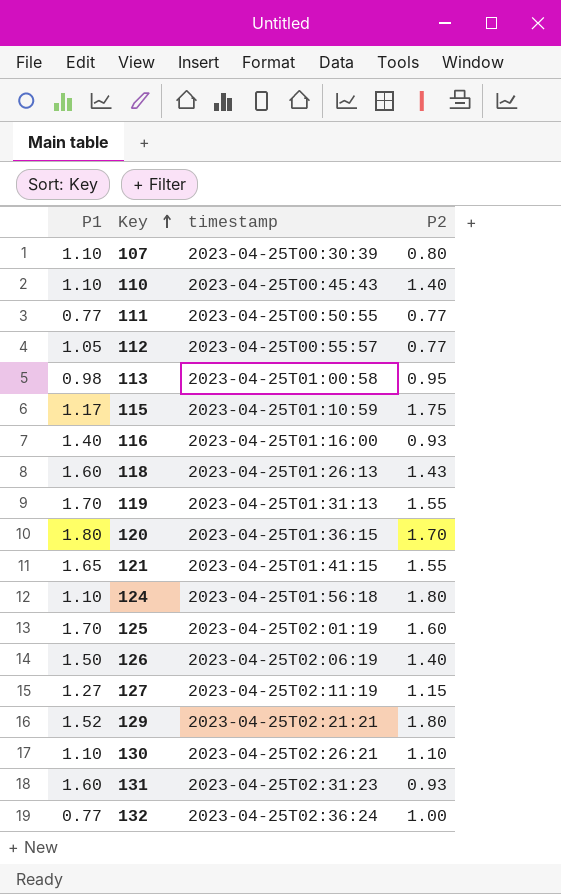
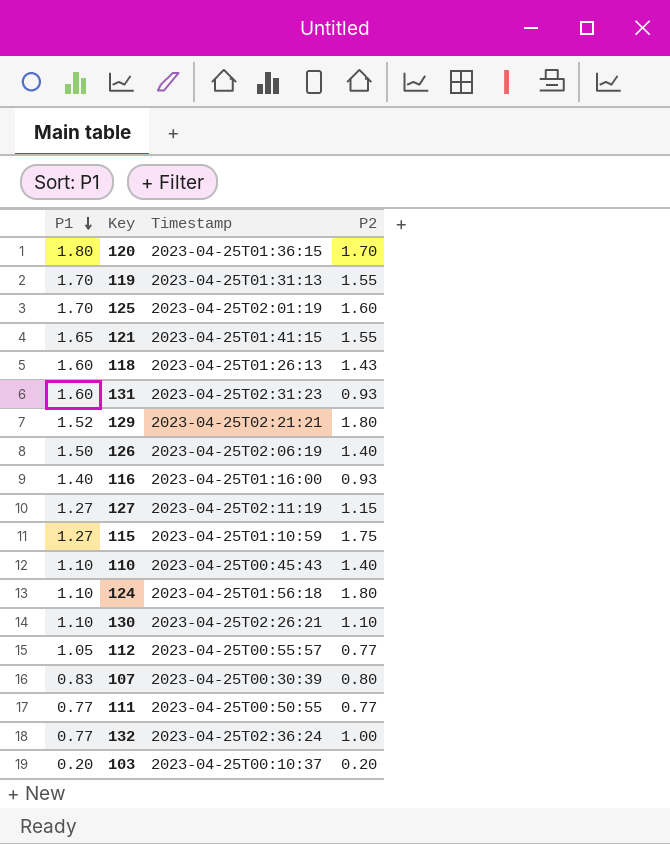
row order: Key ascending -> P1 descending
column name: timestamp -> Timestamp
row 113: 0.98 | 2023-04-25T01:00:58 | 0.95 -> none
115 | P1: 1.17 -> 1.27
107 | P1: 1.10 -> 0.83
row 103: none -> 0.20 | 2023-04-25T00:10:37 | 0.20

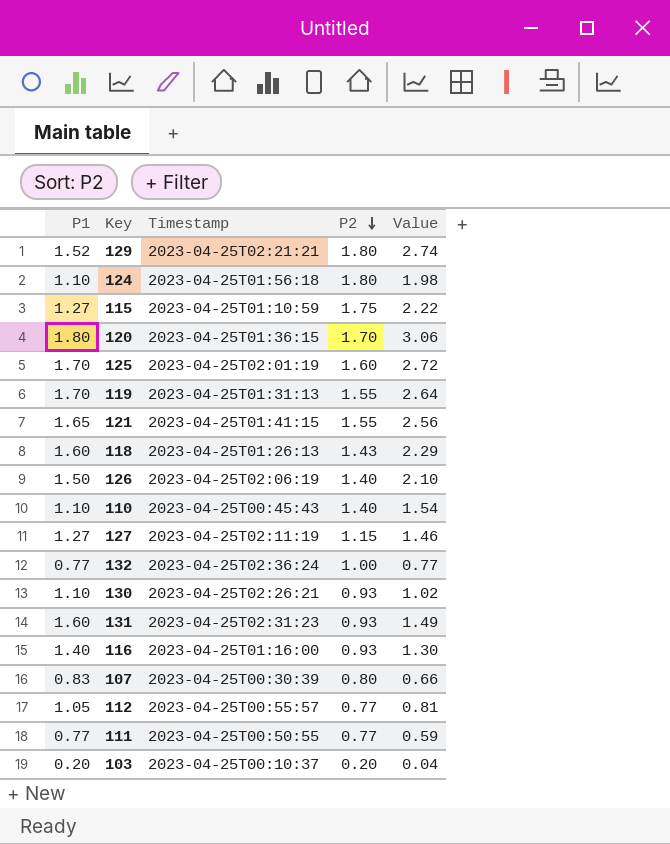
row order: P1 descending -> P2 descending
column Value | formula: none -> [P1] * [P2]
130 | P2: 1.10 -> 0.93

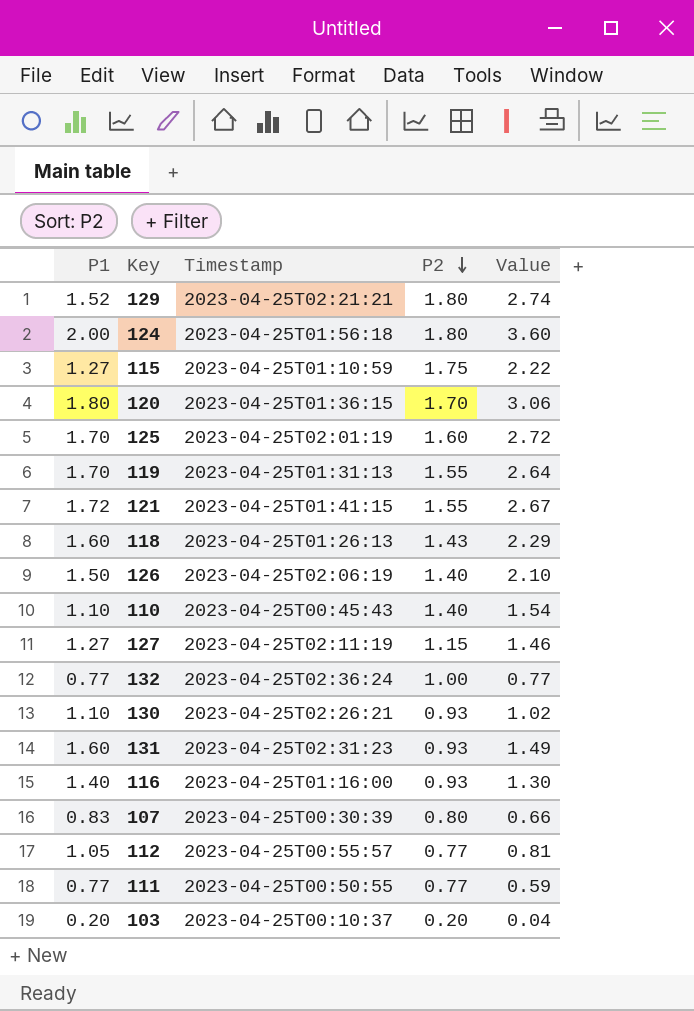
124 | P1: 1.10 -> 2.00
124 | Value: 1.98 -> 3.60
121 | P1: 1.65 -> 1.72
121 | Value: 2.56 -> 2.67

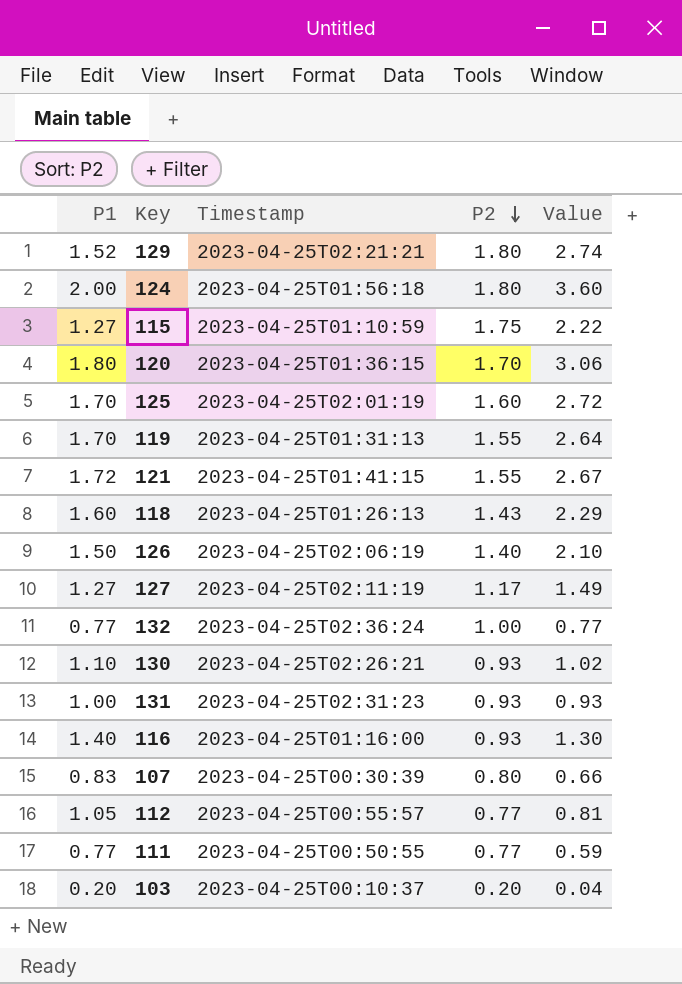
row 110: 1.10 | 2023-04-25T00:45:43 | 1.40 | 1.54 -> none
127 | P2: 1.15 -> 1.17
127 | Value: 1.46 -> 1.49
131 | P1: 1.60 -> 1.00
131 | Value: 1.49 -> 0.93

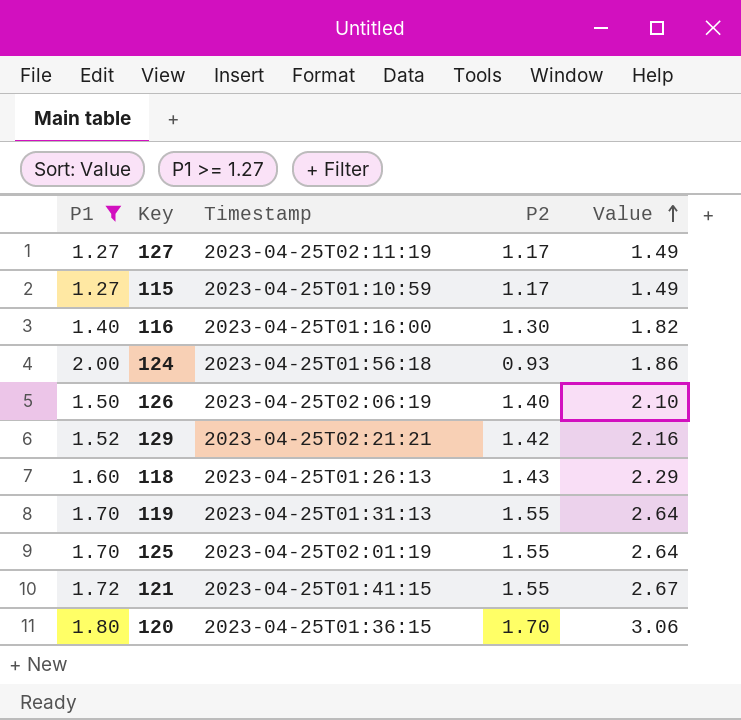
filter: none -> P1 >= 1.27
row order: P2 descending -> Value ascending
115 | P2: 1.75 -> 1.17
115 | Value: 2.22 -> 1.49
116 | P2: 0.93 -> 1.30
116 | Value: 1.30 -> 1.82
124 | P2: 1.80 -> 0.93
124 | Value: 3.60 -> 1.86
129 | P2: 1.80 -> 1.42
129 | Value: 2.74 -> 2.16
125 | P2: 1.60 -> 1.55
125 | Value: 2.72 -> 2.64

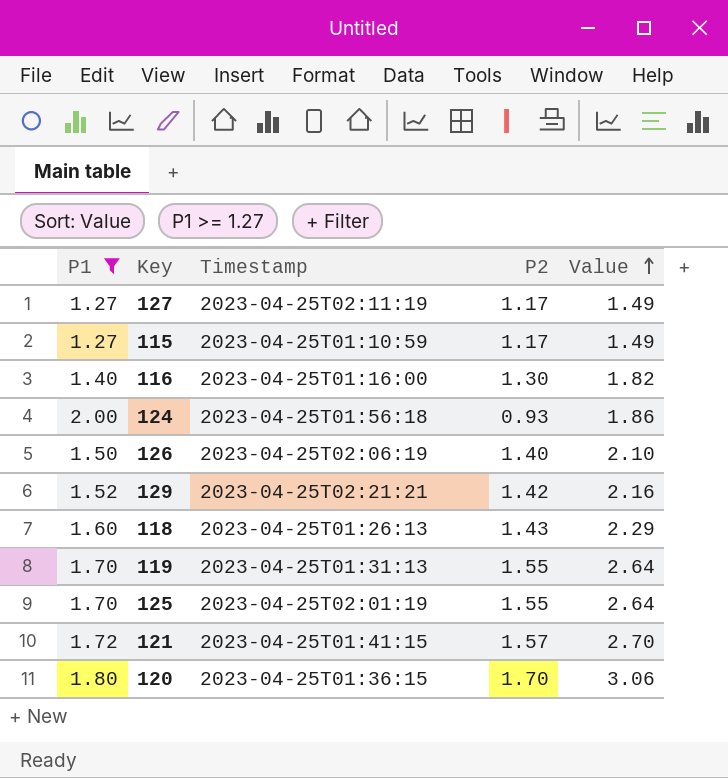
121 | P2: 1.55 -> 1.57
121 | Value: 2.67 -> 2.70

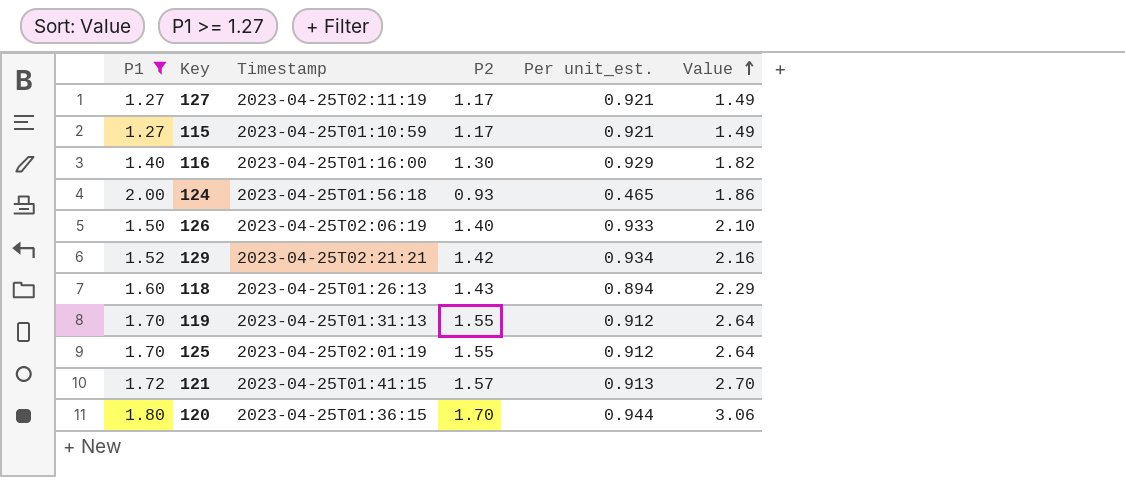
column Per unit_est. | formula: none -> [P2] / [P1]

